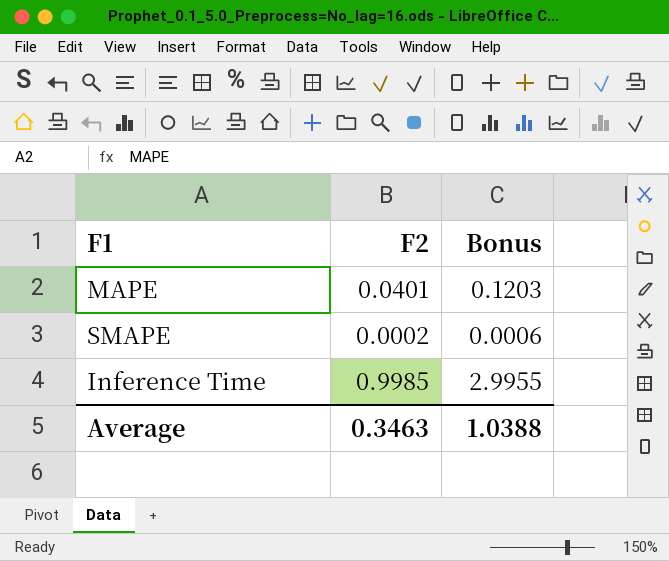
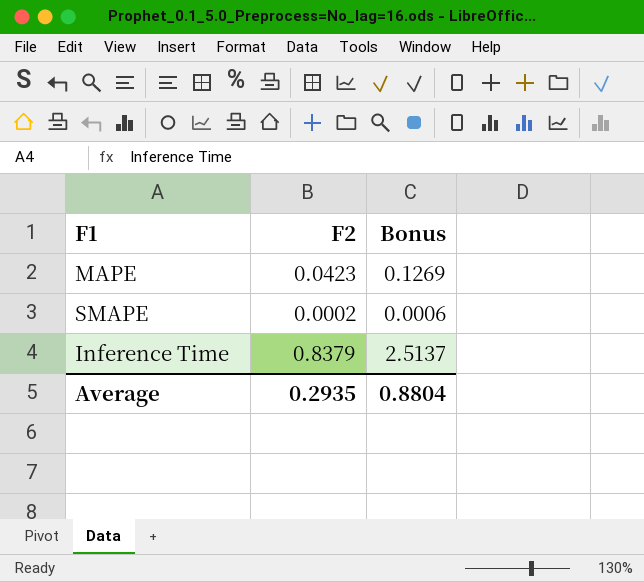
MAPE | F2: 0.0401 -> 0.0423
MAPE | Bonus: 0.1203 -> 0.1269
Inference Time | F2: 0.9985 -> 0.8379
Inference Time | Bonus: 2.9955 -> 2.5137
Average | F2: 0.3463 -> 0.2935
Average | Bonus: 1.0388 -> 0.8804

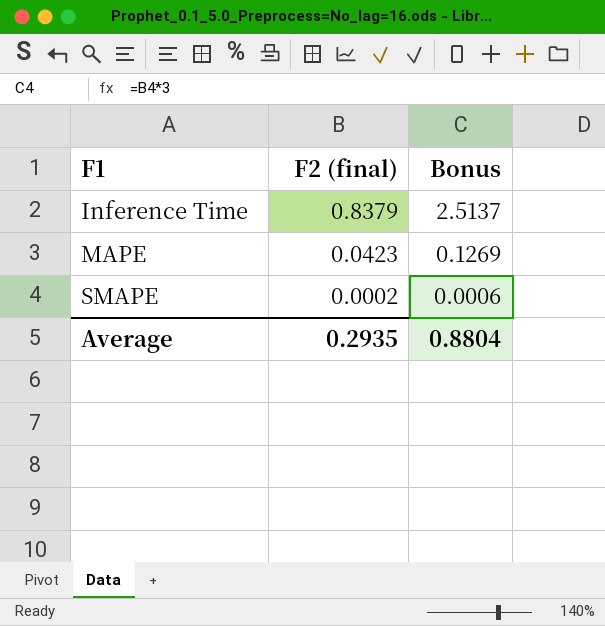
row order: none -> F1 ascending
column name: F2 -> F2 (final)

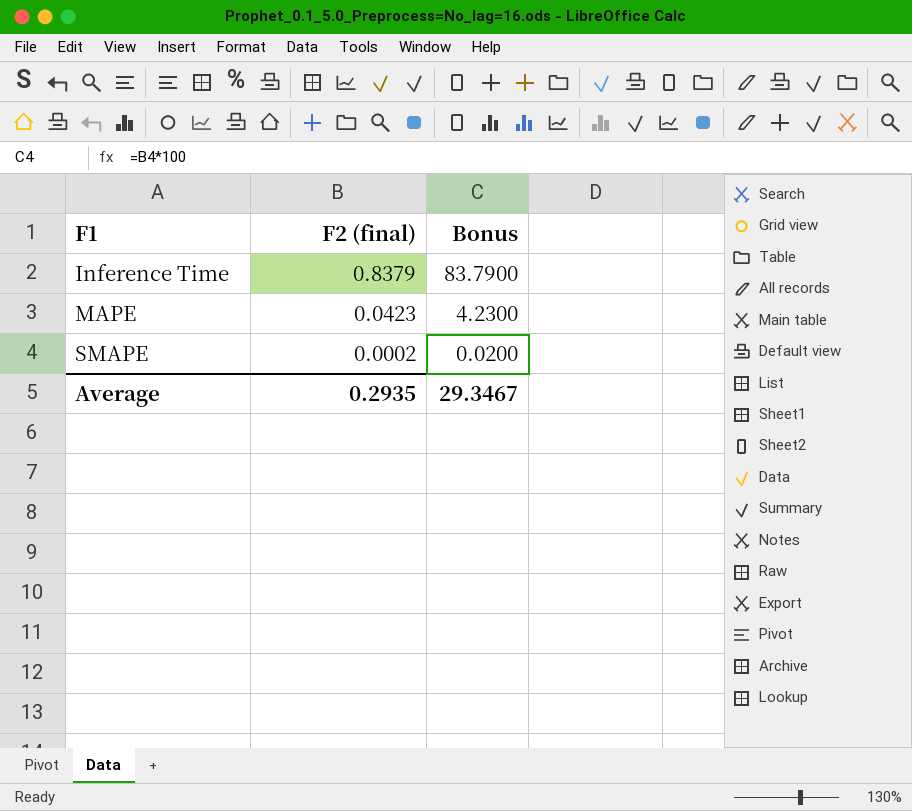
column Bonus | formula: [F2 (final)] * 3 -> [F2 (final)] * 100
Average | Bonus: 0.8804 -> 29.3467

